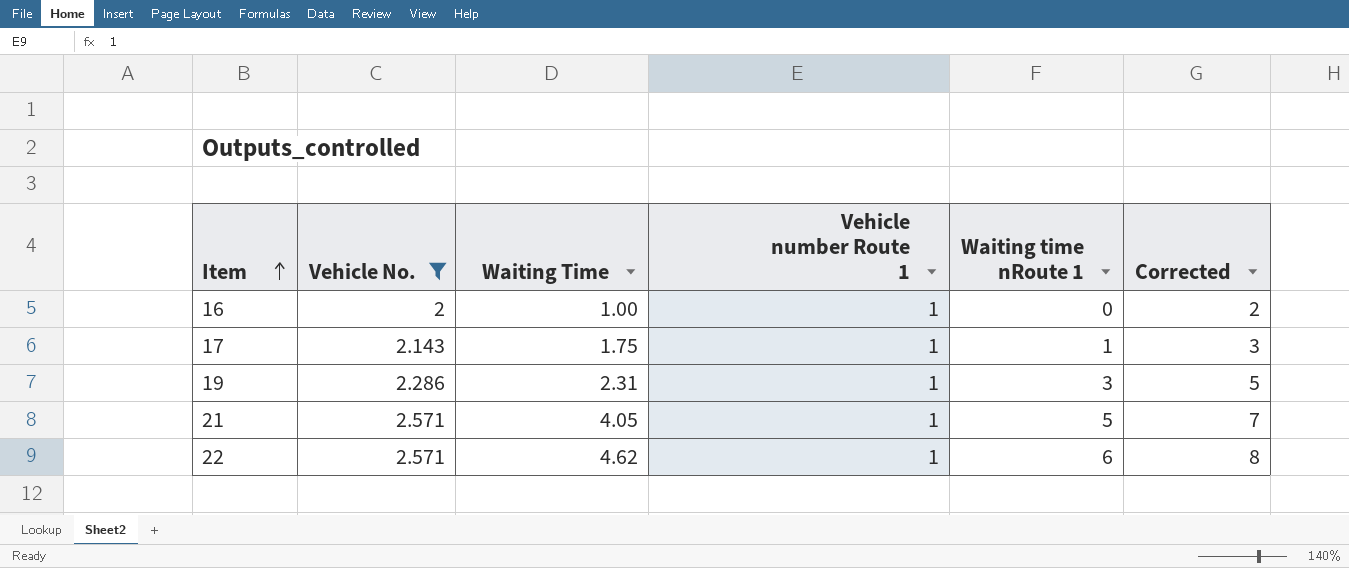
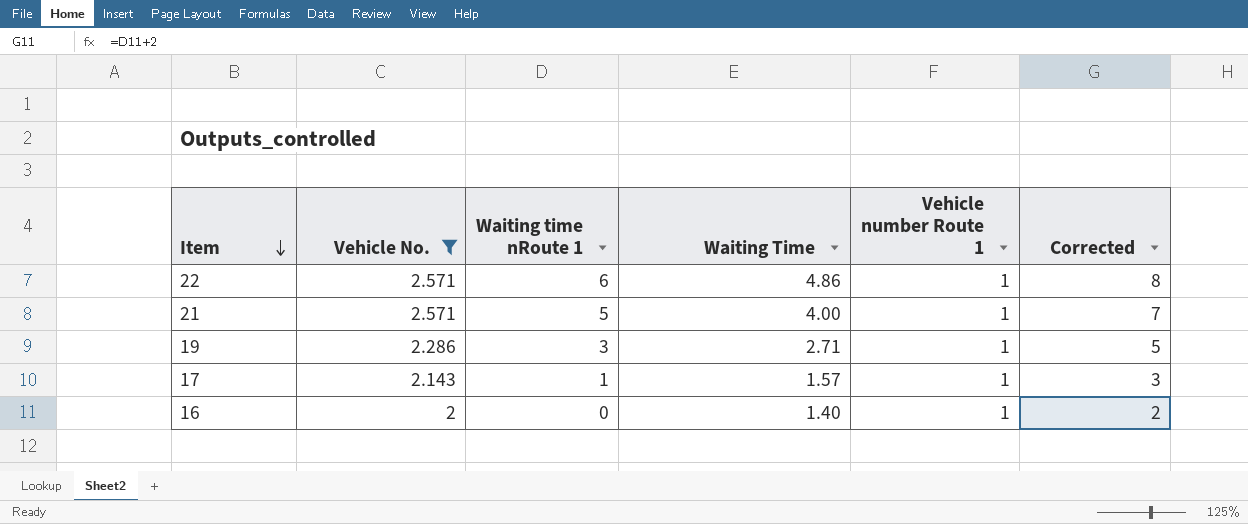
row order: Item ascending -> Item descending
column Waiting time nRoute 1 | position: 5 -> 3
22 | Waiting Time: 4.62 -> 4.86
21 | Waiting Time: 4.05 -> 4.00
19 | Waiting Time: 2.31 -> 2.71
17 | Waiting Time: 1.75 -> 1.57
16 | Waiting Time: 1.00 -> 1.40

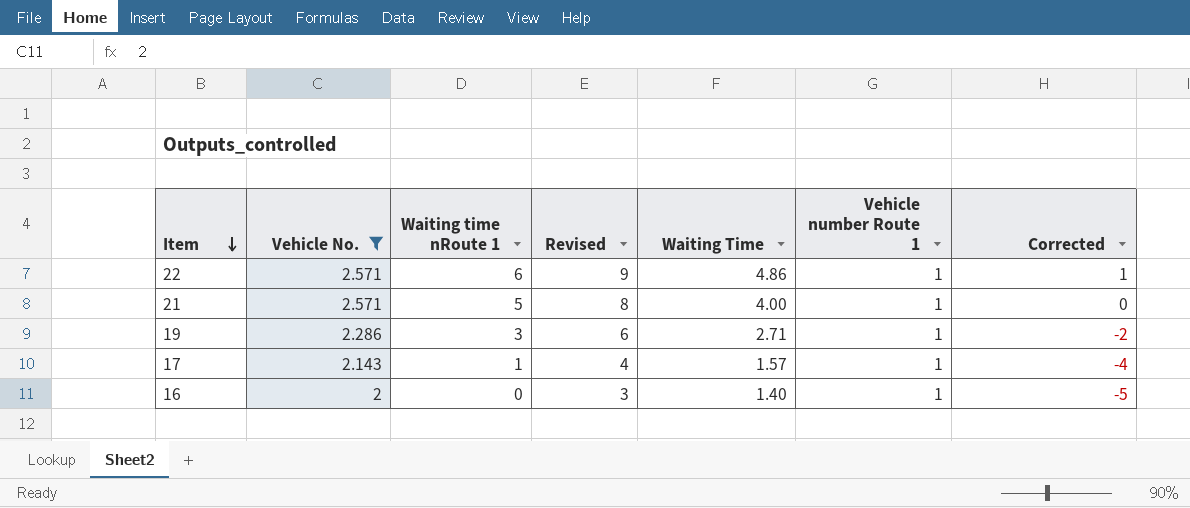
column Revised | formula: none -> [Waiting time nRoute 1] + 3
column Corrected | formula: [Waiting time nRoute 1] + 2 -> [Waiting time nRoute 1] - 5

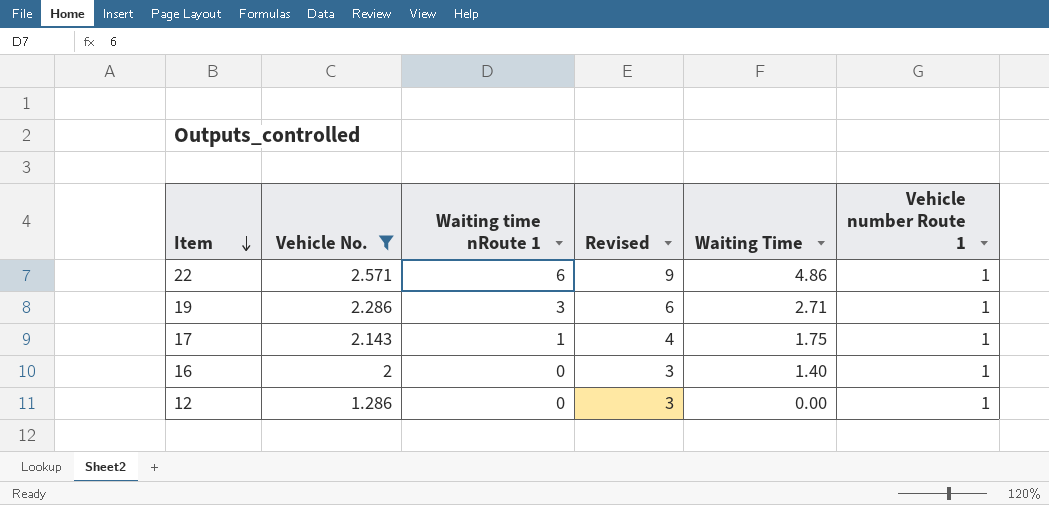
column Corrected | formula: [Waiting time nRoute 1] - 5 -> none
row 21: 2.571 | 5 | 8 | 4.00 | 1 | 0 -> none
17 | Waiting Time: 1.57 -> 1.75
row 12: none -> 1.286 | 0 | 3 | 0.00 | 1

